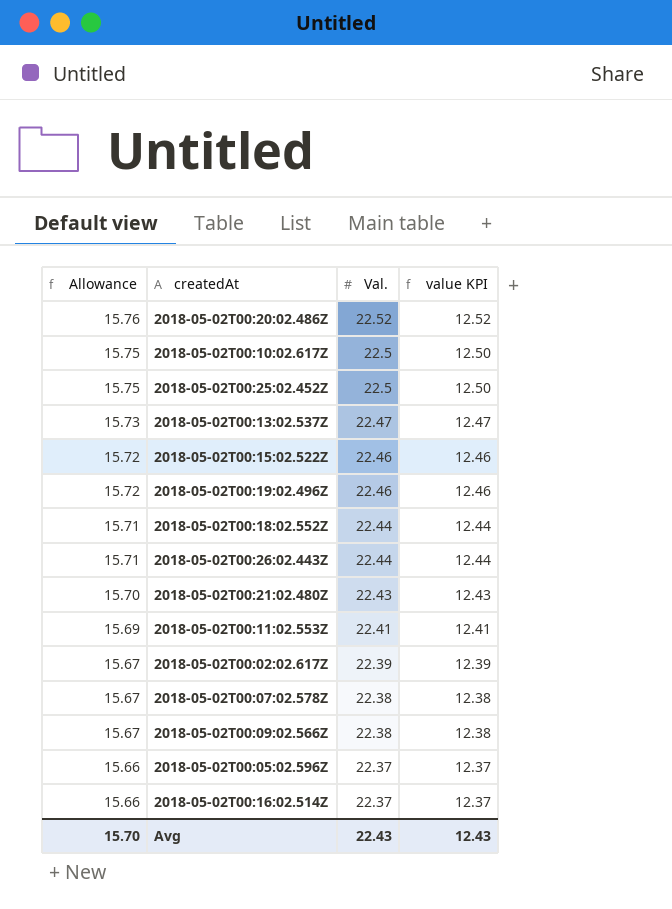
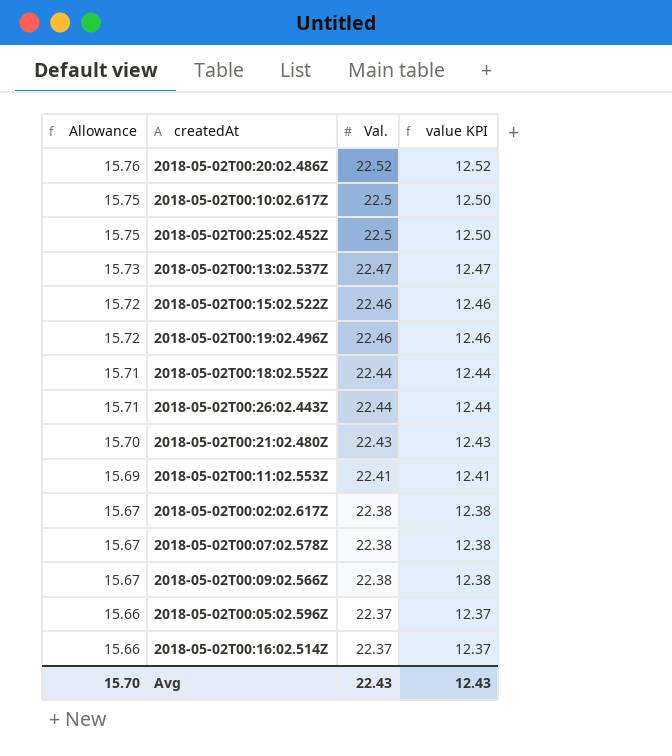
2018-05-02T00:02:02.617Z | Val.: 22.39 -> 22.38
2018-05-02T00:02:02.617Z | value KPI: 12.39 -> 12.38

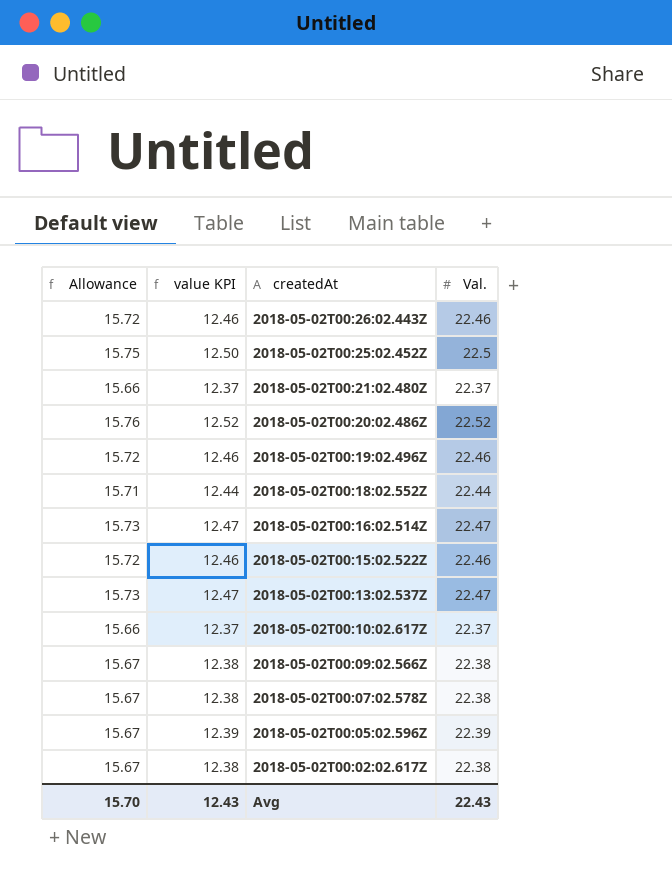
row order: Allowance descending -> createdAt descending
column value KPI | position: 4 -> 2
row 2018-05-02T00:11:02.553Z: 15.69 | 22.41 | 12.41 -> none
2018-05-02T00:26:02.443Z | Allowance: 15.71 -> 15.72
2018-05-02T00:26:02.443Z | value KPI: 12.44 -> 12.46
2018-05-02T00:26:02.443Z | Val.: 22.44 -> 22.46
2018-05-02T00:21:02.480Z | Allowance: 15.70 -> 15.66
2018-05-02T00:21:02.480Z | value KPI: 12.43 -> 12.37
2018-05-02T00:21:02.480Z | Val.: 22.43 -> 22.37
2018-05-02T00:16:02.514Z | Allowance: 15.66 -> 15.73
2018-05-02T00:16:02.514Z | value KPI: 12.37 -> 12.47
2018-05-02T00:16:02.514Z | Val.: 22.37 -> 22.47
2018-05-02T00:10:02.617Z | Allowance: 15.75 -> 15.66
2018-05-02T00:10:02.617Z | value KPI: 12.50 -> 12.37
2018-05-02T00:10:02.617Z | Val.: 22.5 -> 22.37
2018-05-02T00:05:02.596Z | Allowance: 15.66 -> 15.67
2018-05-02T00:05:02.596Z | value KPI: 12.37 -> 12.39
2018-05-02T00:05:02.596Z | Val.: 22.37 -> 22.39

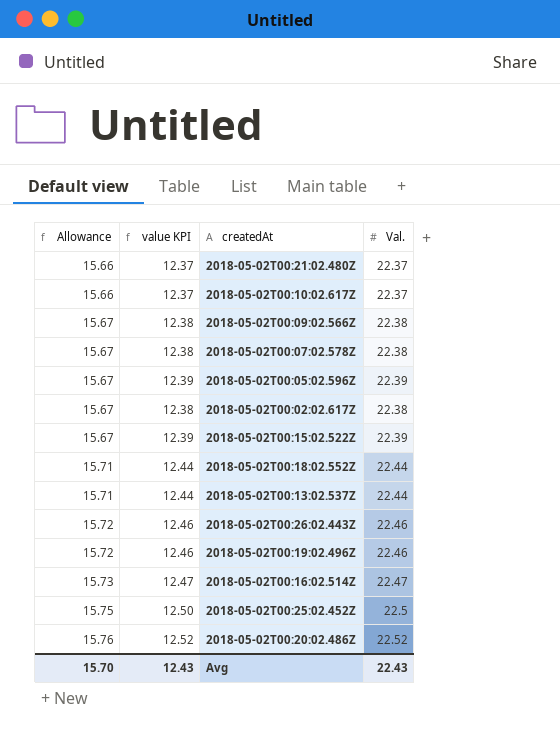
row order: createdAt descending -> Allowance ascending
2018-05-02T00:15:02.522Z | Allowance: 15.72 -> 15.67
2018-05-02T00:15:02.522Z | value KPI: 12.46 -> 12.39
2018-05-02T00:15:02.522Z | Val.: 22.46 -> 22.39
2018-05-02T00:13:02.537Z | Allowance: 15.73 -> 15.71
2018-05-02T00:13:02.537Z | value KPI: 12.47 -> 12.44
2018-05-02T00:13:02.537Z | Val.: 22.47 -> 22.44

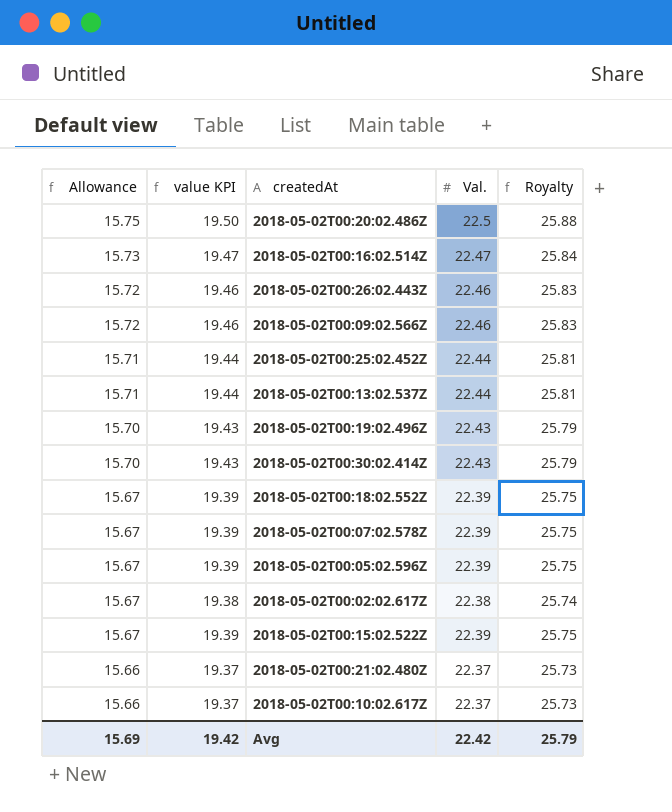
row order: Allowance ascending -> Allowance descending
column value KPI | formula: [Val.] - 10 -> [Val.] - 3
column Royalty | formula: none -> [Val.] * 1.15
2018-05-02T00:20:02.486Z | Allowance: 15.76 -> 15.75
2018-05-02T00:20:02.486Z | Val.: 22.52 -> 22.5
2018-05-02T00:09:02.566Z | Allowance: 15.67 -> 15.72
2018-05-02T00:09:02.566Z | Val.: 22.38 -> 22.46
2018-05-02T00:25:02.452Z | Allowance: 15.75 -> 15.71
2018-05-02T00:25:02.452Z | Val.: 22.5 -> 22.44
2018-05-02T00:19:02.496Z | Allowance: 15.72 -> 15.70
2018-05-02T00:19:02.496Z | Val.: 22.46 -> 22.43
row 2018-05-02T00:30:02.414Z: none -> 15.70 | 19.43 | 22.43 | 25.79
2018-05-02T00:18:02.552Z | Allowance: 15.71 -> 15.67
2018-05-02T00:18:02.552Z | Val.: 22.44 -> 22.39
2018-05-02T00:07:02.578Z | Val.: 22.38 -> 22.39
Avg | Allowance: 15.70 -> 15.69
Avg | value KPI: 12.43 -> 19.42
Avg | Val.: 22.43 -> 22.42

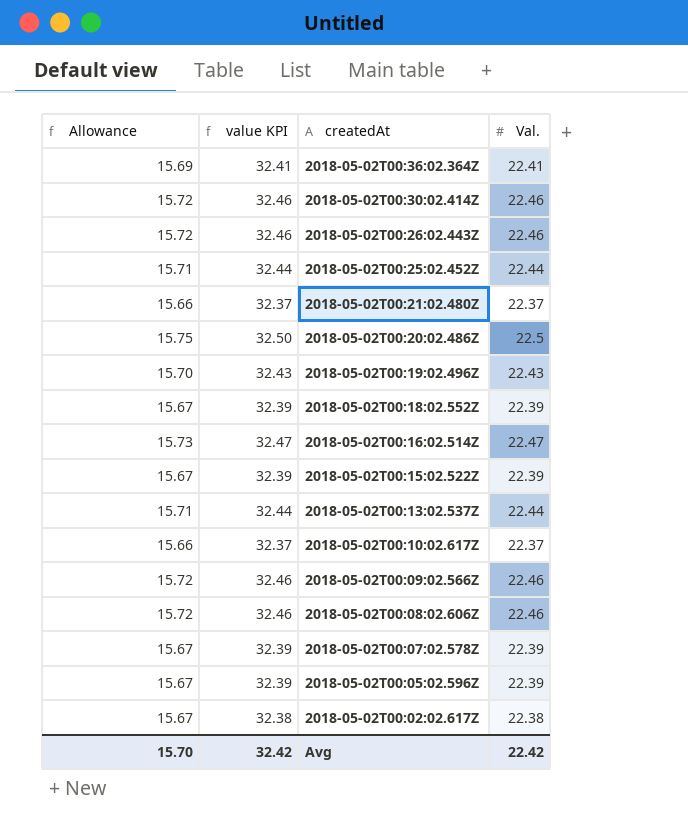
row order: Allowance descending -> createdAt descending
column Royalty | formula: [Val.] * 1.15 -> none
column value KPI | formula: [Val.] - 3 -> [Val.] + 10
row 2018-05-02T00:36:02.364Z: none -> 15.69 | 32.41 | 22.41
2018-05-02T00:30:02.414Z | Allowance: 15.70 -> 15.72
2018-05-02T00:30:02.414Z | Val.: 22.43 -> 22.46
row 2018-05-02T00:08:02.606Z: none -> 15.72 | 32.46 | 22.46
Avg | Allowance: 15.69 -> 15.70
Avg | value KPI: 19.42 -> 32.42

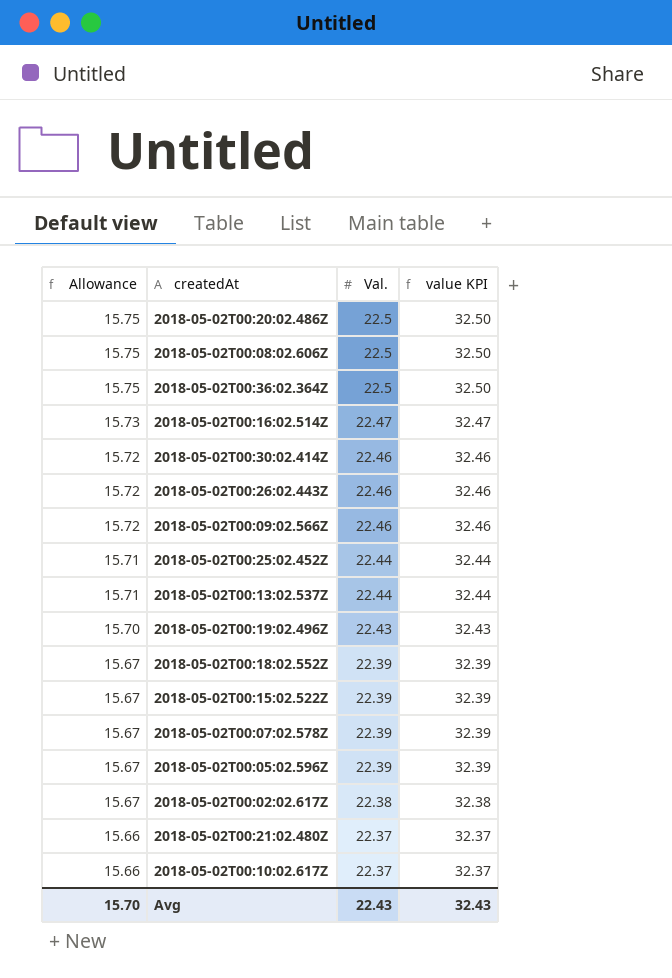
row order: createdAt descending -> Allowance descending
column value KPI | position: 2 -> 4
2018-05-02T00:08:02.606Z | Allowance: 15.72 -> 15.75
2018-05-02T00:08:02.606Z | Val.: 22.46 -> 22.5
2018-05-02T00:08:02.606Z | value KPI: 32.46 -> 32.50
2018-05-02T00:36:02.364Z | Allowance: 15.69 -> 15.75
2018-05-02T00:36:02.364Z | Val.: 22.41 -> 22.5
2018-05-02T00:36:02.364Z | value KPI: 32.41 -> 32.50
Avg | Val.: 22.42 -> 22.43
Avg | value KPI: 32.42 -> 32.43

